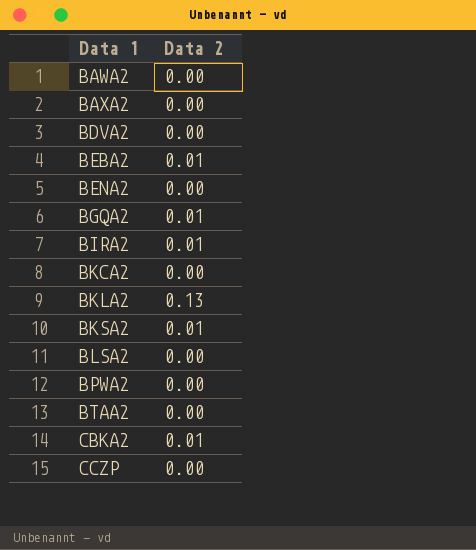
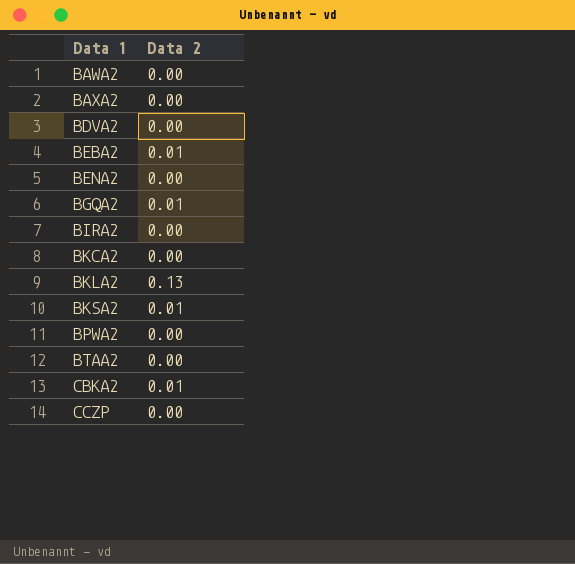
row BLSA2: 0.00 -> none
BIRA2 | Data 2: 0.01 -> 0.00

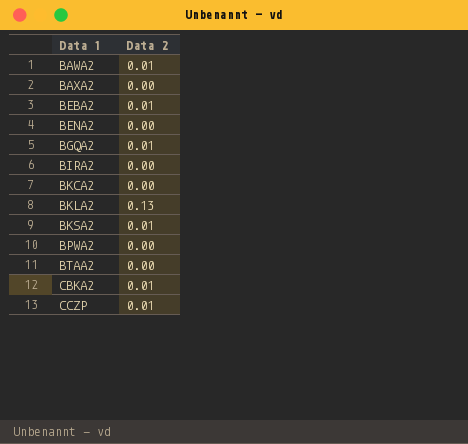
row BDVA2: 0.00 -> none
BAWA2 | Data 2: 0.00 -> 0.01
CCZP | Data 2: 0.00 -> 0.01

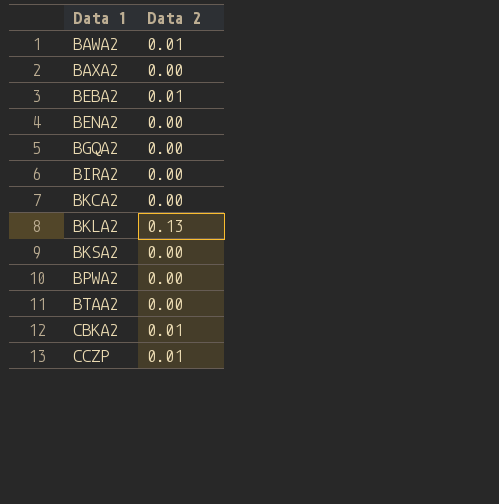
BGQA2 | Data 2: 0.01 -> 0.00
BKSA2 | Data 2: 0.01 -> 0.00

